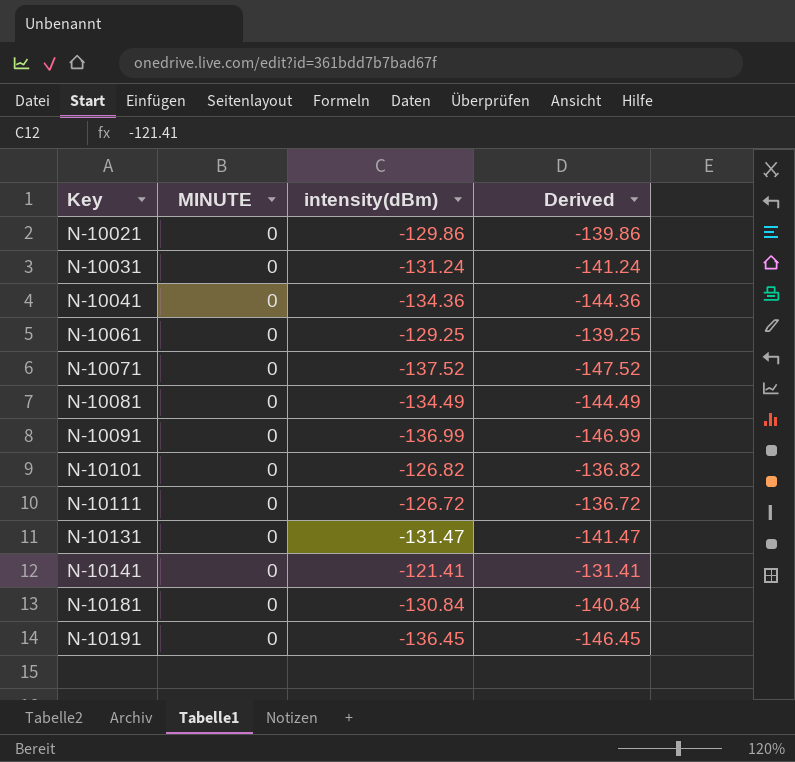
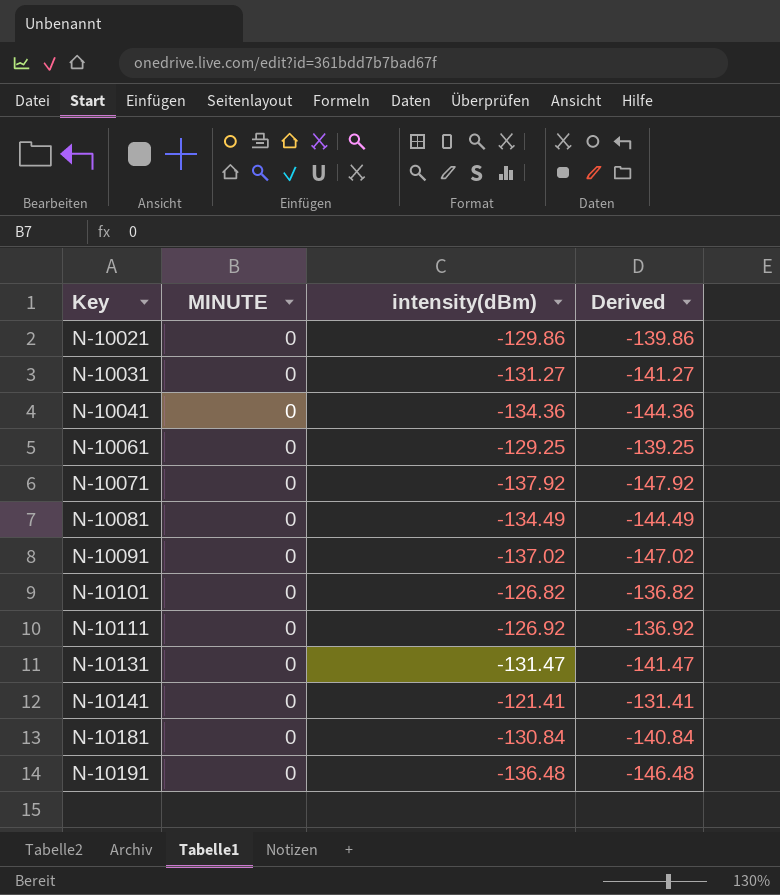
N-10031 | intensity(dBm): -131.24 -> -131.27
N-10031 | Derived: -141.24 -> -141.27
N-10071 | intensity(dBm): -137.52 -> -137.92
N-10071 | Derived: -147.52 -> -147.92
N-10091 | intensity(dBm): -136.99 -> -137.02
N-10091 | Derived: -146.99 -> -147.02
N-10111 | intensity(dBm): -126.72 -> -126.92
N-10111 | Derived: -136.72 -> -136.92
N-10191 | intensity(dBm): -136.45 -> -136.48
N-10191 | Derived: -146.45 -> -146.48

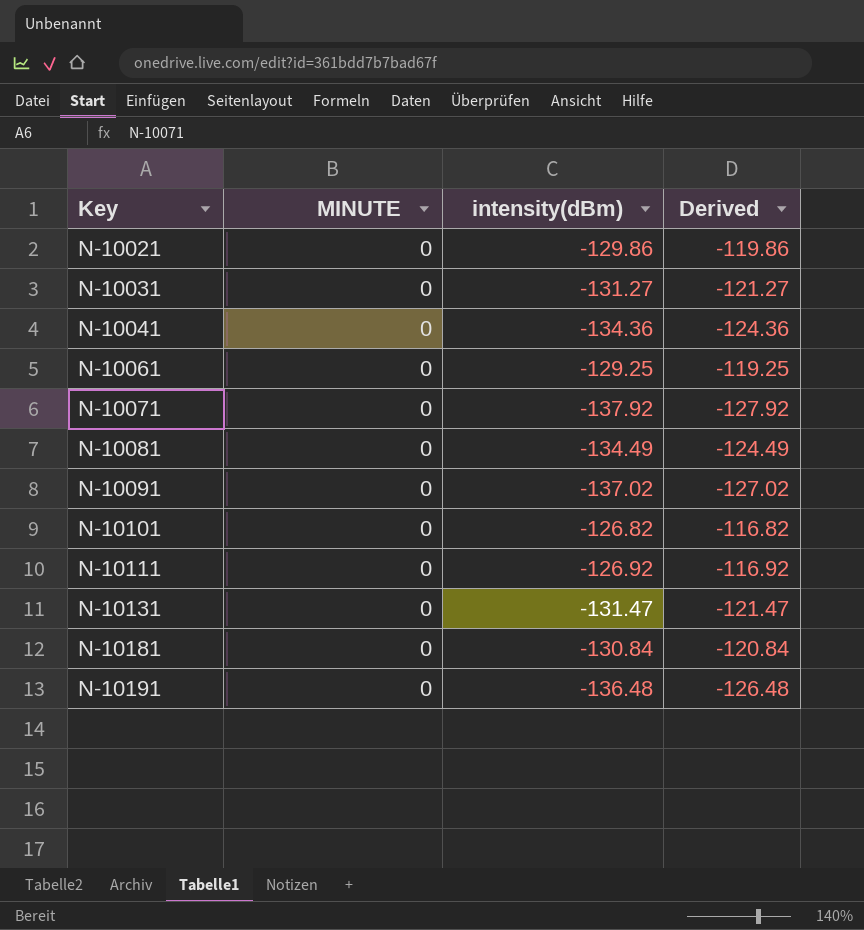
column Derived | formula: [intensity(dBm)] - 10 -> [intensity(dBm)] + 10
row N-10141: 0 | -121.41 | -131.41 -> none

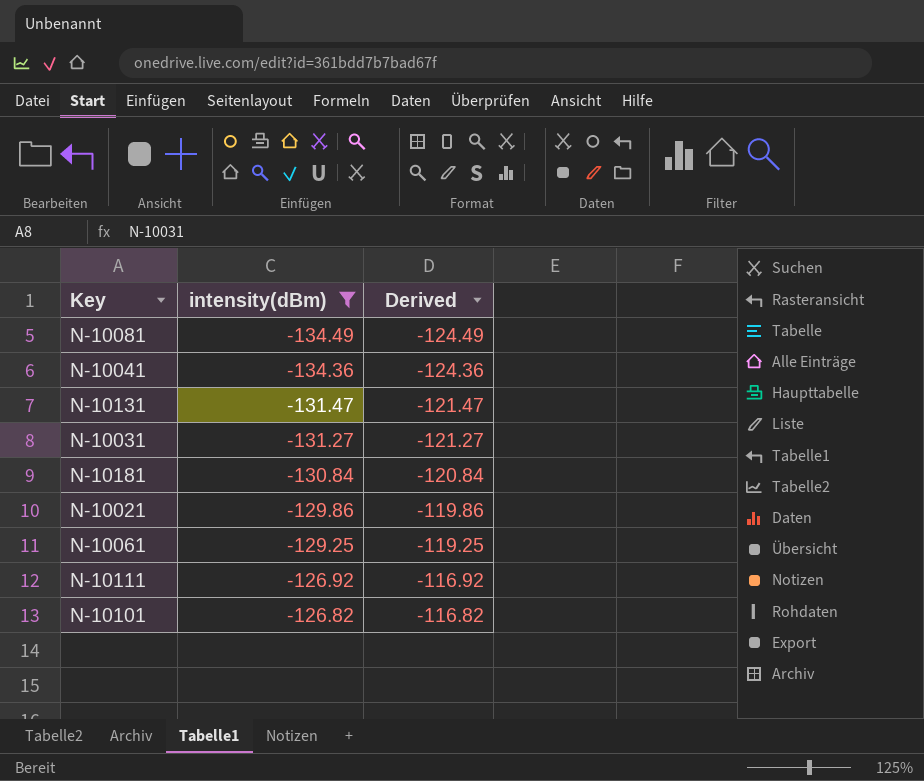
filter: none -> intensity(dBm) >= -134.49
row order: Key ascending -> intensity(dBm) ascending
column MINUTE | position: 2 -> none

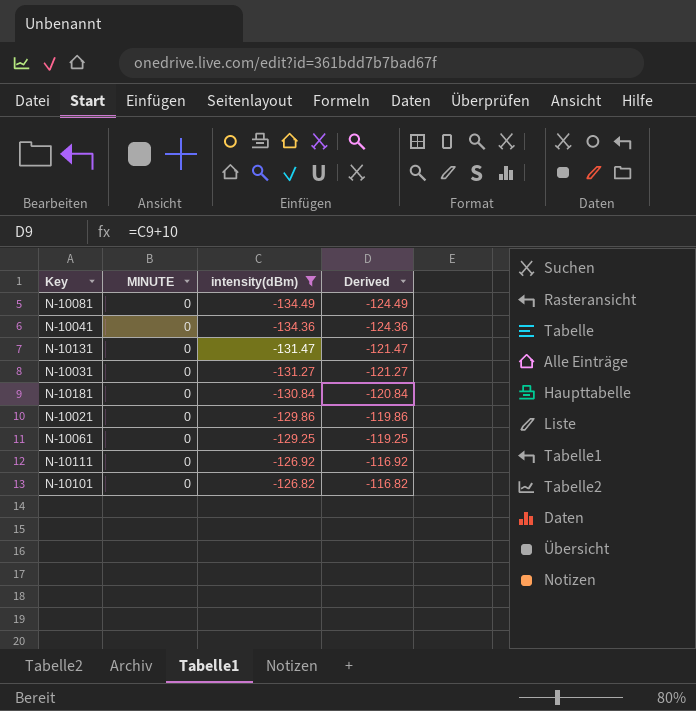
column MINUTE | position: none -> 2

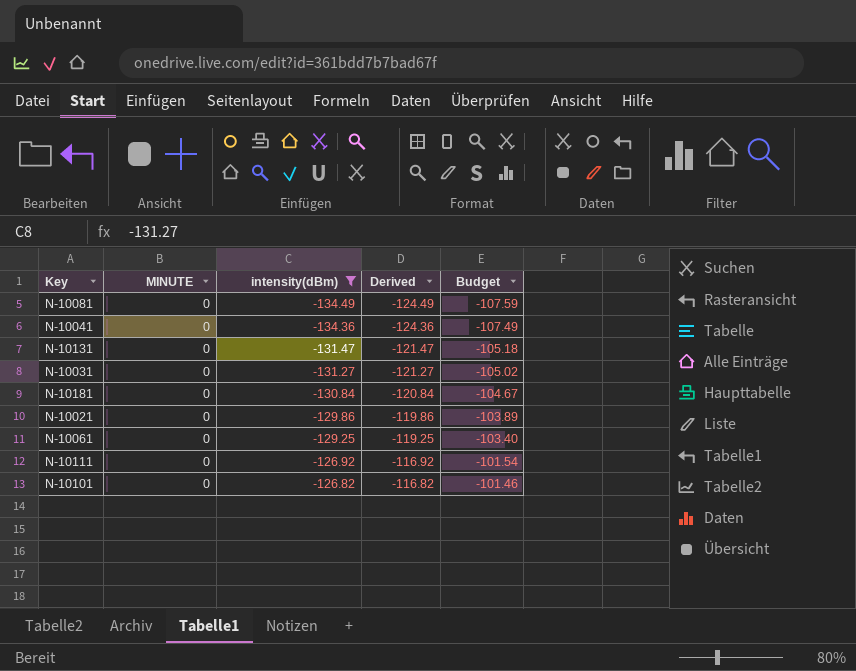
column Budget | formula: none -> [intensity(dBm)] * 0.8

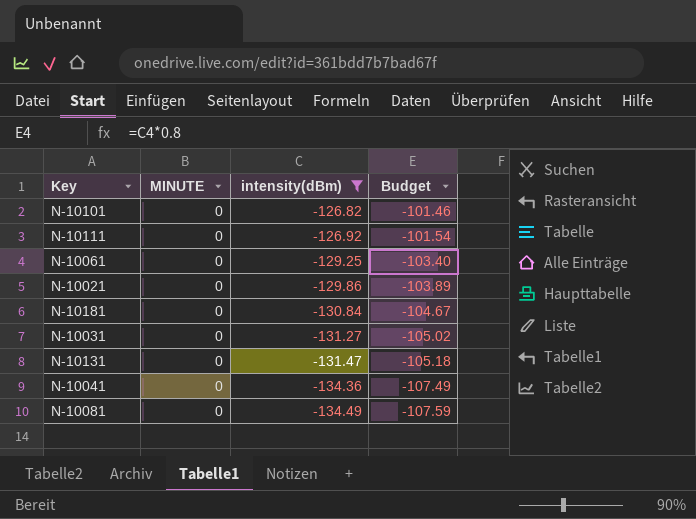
row order: intensity(dBm) ascending -> intensity(dBm) descending
column Derived | formula: [intensity(dBm)] + 10 -> none

